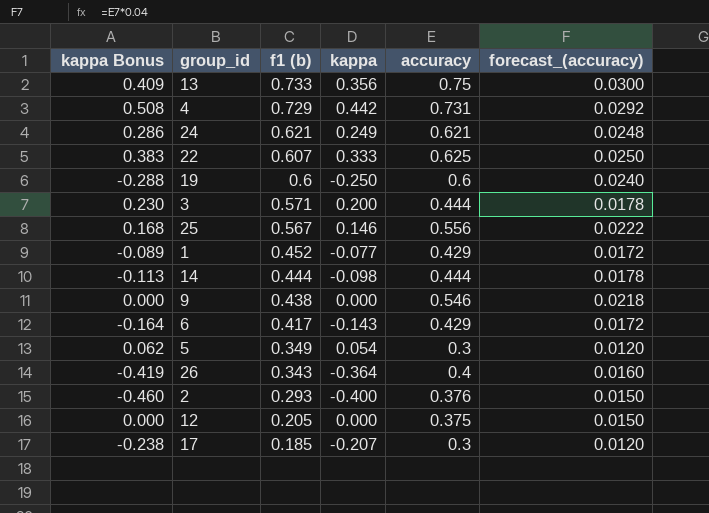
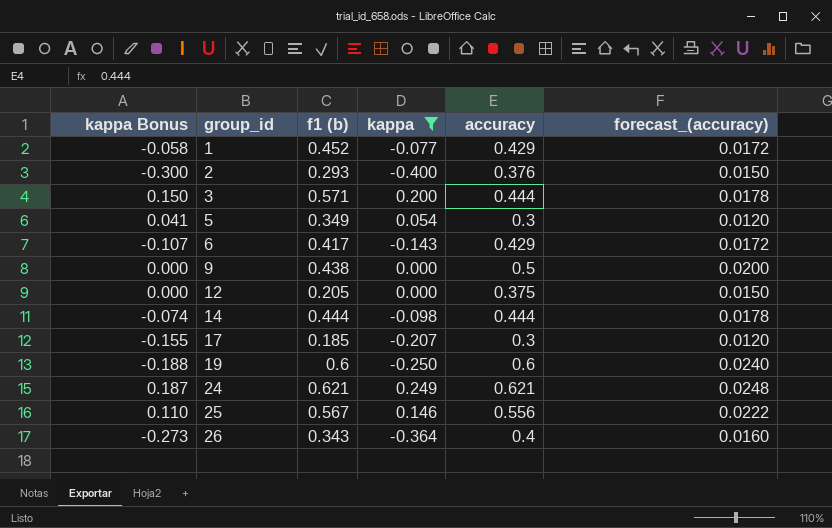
filter: none -> kappa <= 0.249
row order: f1 (b) descending -> group_id ascending
column kappa Bonus | formula: [kappa] * 1.15 -> [kappa] * 0.75
9 | accuracy: 0.546 -> 0.5
9 | forecast_(accuracy): 0.0218 -> 0.0200

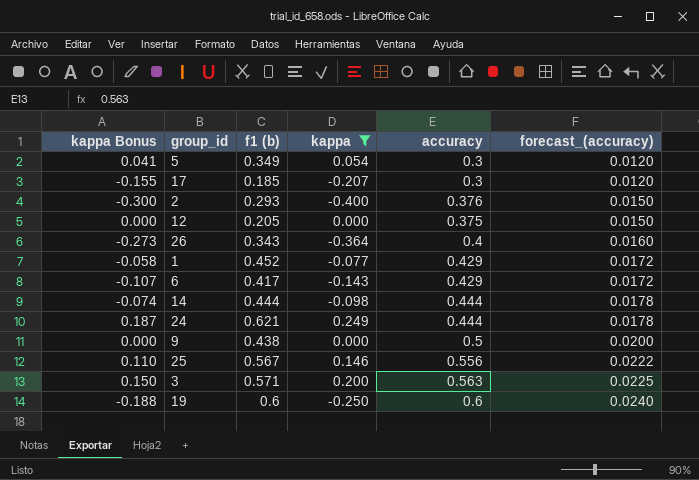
row order: group_id ascending -> forecast_(accuracy) ascending
24 | accuracy: 0.621 -> 0.444
24 | forecast_(accuracy): 0.0248 -> 0.0178
3 | accuracy: 0.444 -> 0.563
3 | forecast_(accuracy): 0.0178 -> 0.0225

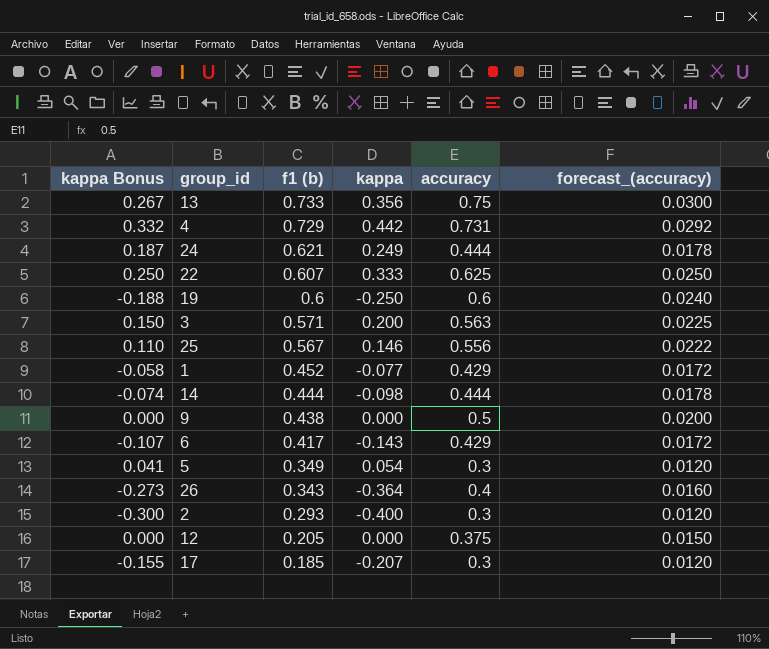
filter: kappa <= 0.249 -> none
row order: forecast_(accuracy) ascending -> f1 (b) descending
2 | accuracy: 0.376 -> 0.3
2 | forecast_(accuracy): 0.0150 -> 0.0120

